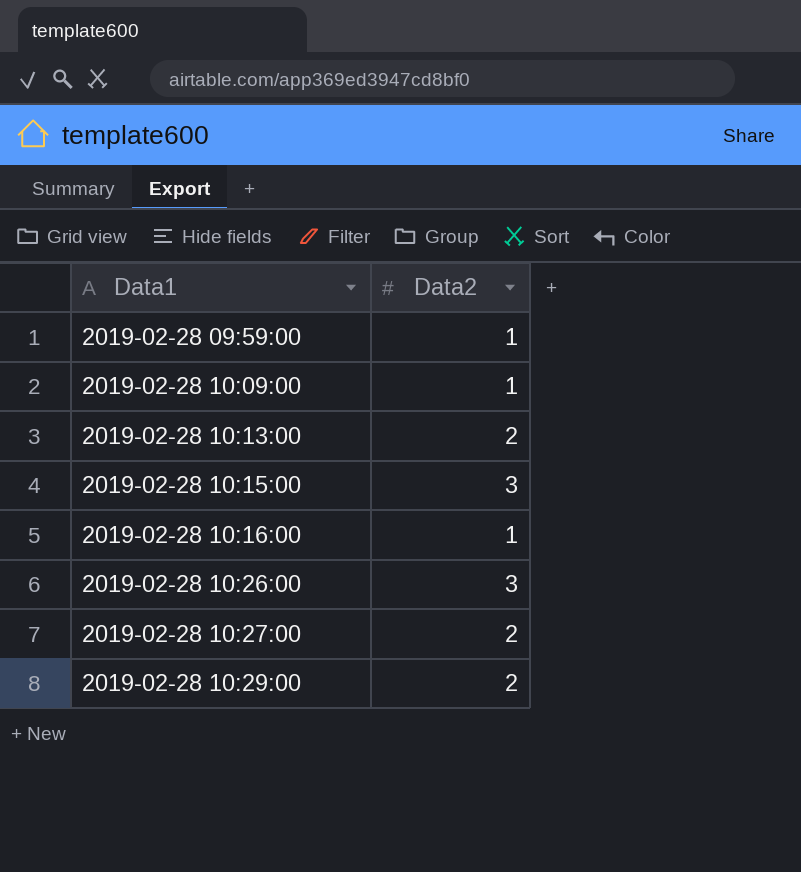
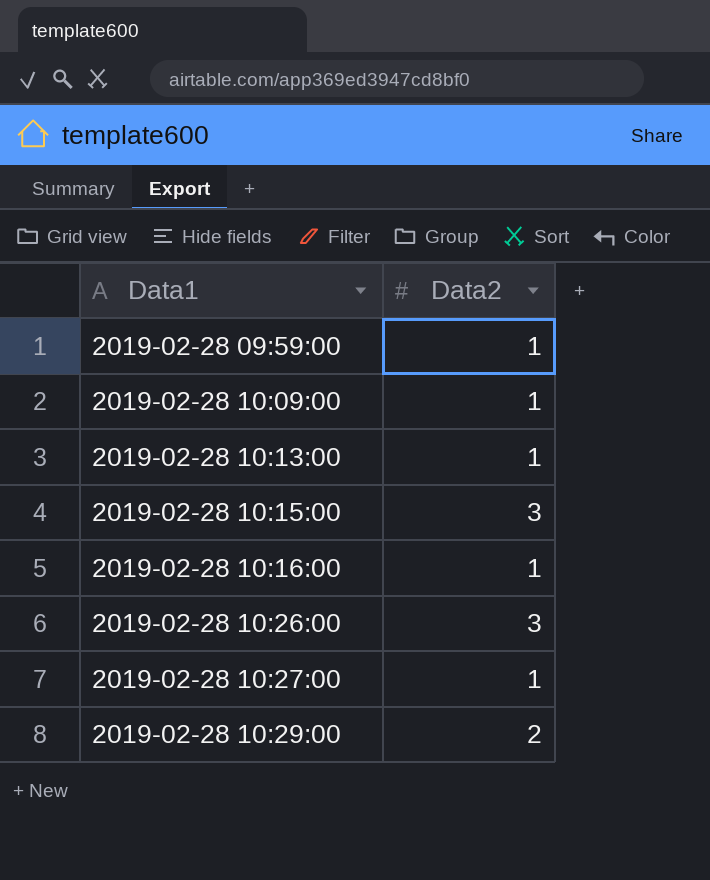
2019-02-28 10:13:00 | Data2: 2 -> 1
2019-02-28 10:27:00 | Data2: 2 -> 1

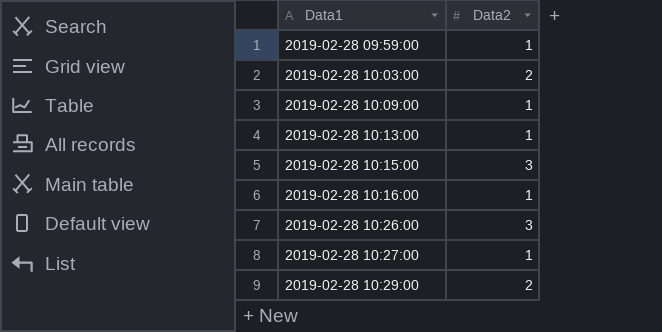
row 2019-02-28 10:03:00: none -> 2

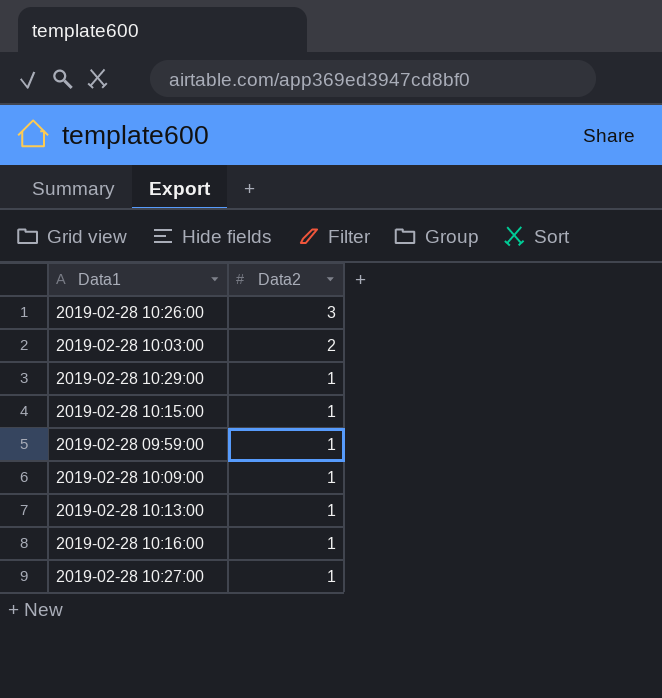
row order: Data1 ascending -> Data2 descending
2019-02-28 10:29:00 | Data2: 2 -> 1
2019-02-28 10:15:00 | Data2: 3 -> 1

